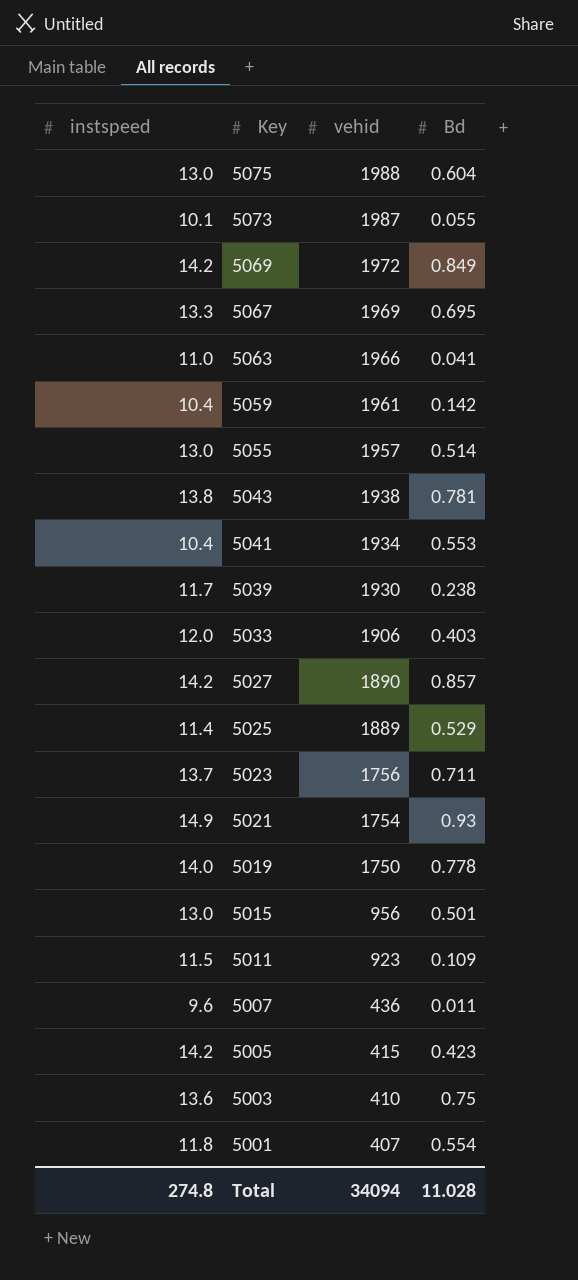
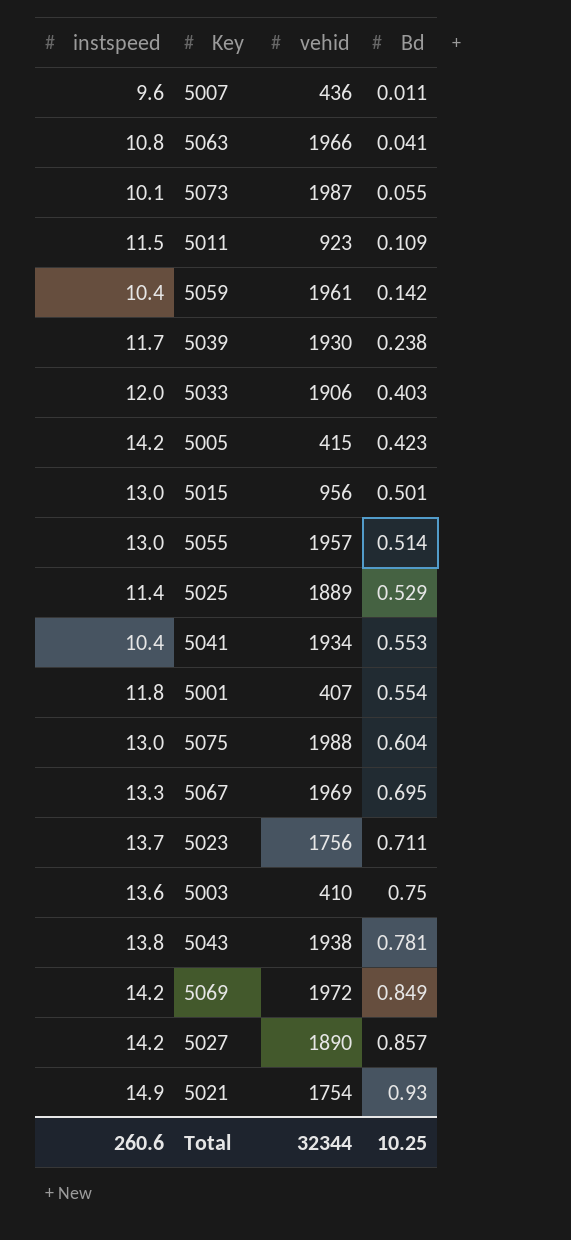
row order: Key descending -> Bd ascending
row 5019: 14.0 | 1750 | 0.778 -> none
5063 | instspeed: 11.0 -> 10.8
Total | instspeed: 274.8 -> 260.6
Total | vehid: 34094 -> 32344
Total | Bd: 11.028 -> 10.25

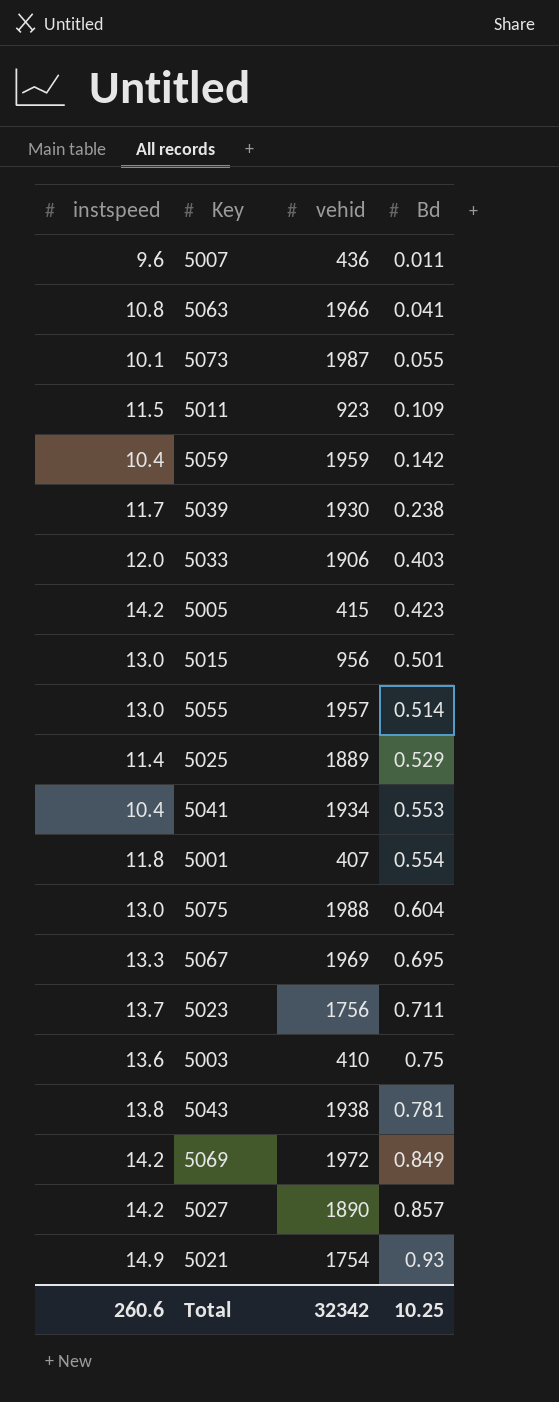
5059 | vehid: 1961 -> 1959
Total | vehid: 32344 -> 32342

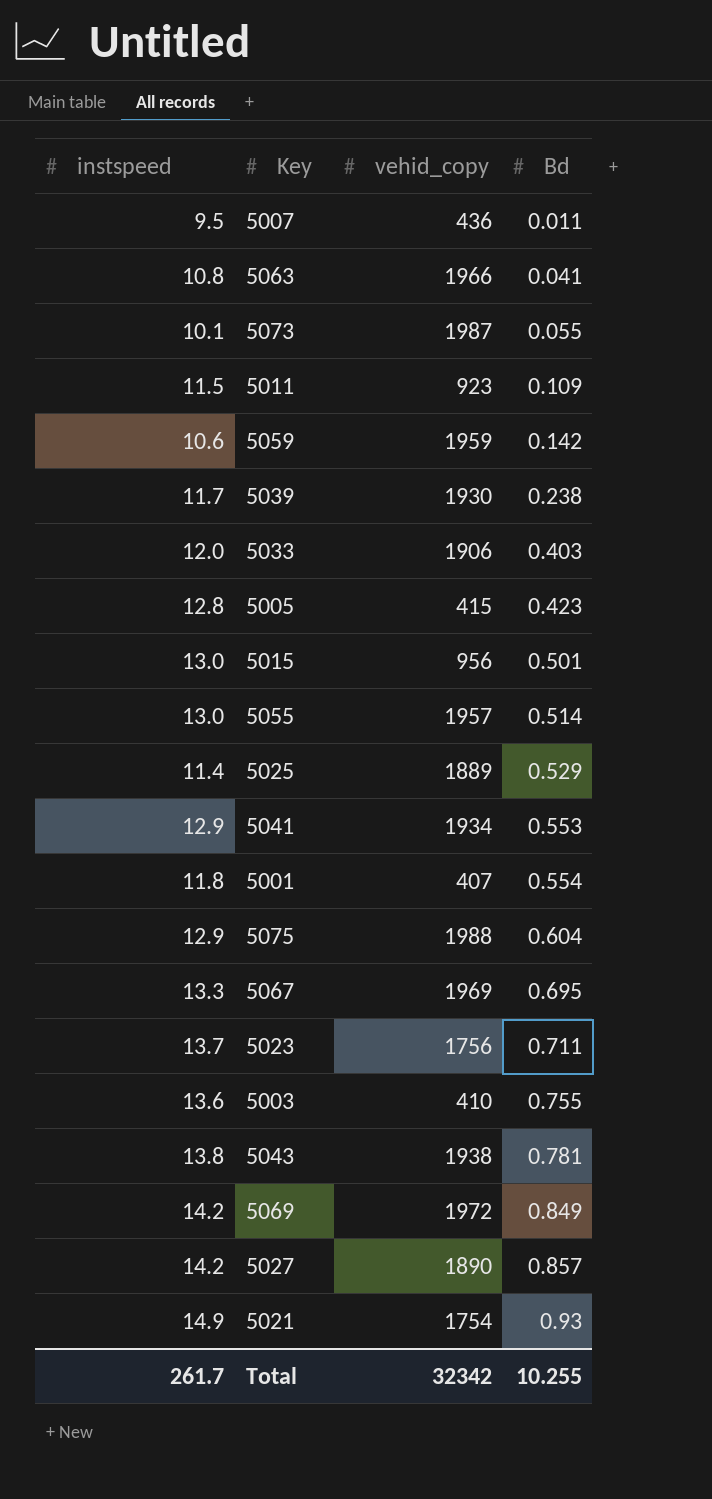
column name: vehid -> vehid_copy
5007 | instspeed: 9.6 -> 9.5
5059 | instspeed: 10.4 -> 10.6
5005 | instspeed: 14.2 -> 12.8
5041 | instspeed: 10.4 -> 12.9
5075 | instspeed: 13.0 -> 12.9
5003 | Bd: 0.75 -> 0.755
Total | instspeed: 260.6 -> 261.7
Total | Bd: 10.25 -> 10.255

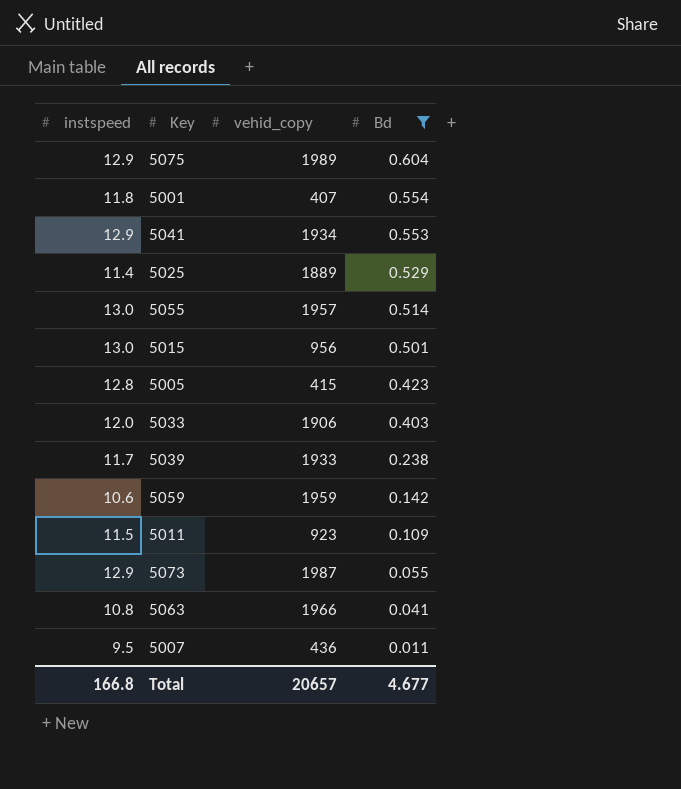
filter: none -> Bd <= 0.604
row order: Bd ascending -> Bd descending
5075 | vehid_copy: 1988 -> 1989
5039 | vehid_copy: 1930 -> 1933
5073 | instspeed: 10.1 -> 12.9
Total | instspeed: 261.7 -> 166.8
Total | vehid_copy: 32342 -> 20657
Total | Bd: 10.255 -> 4.677

